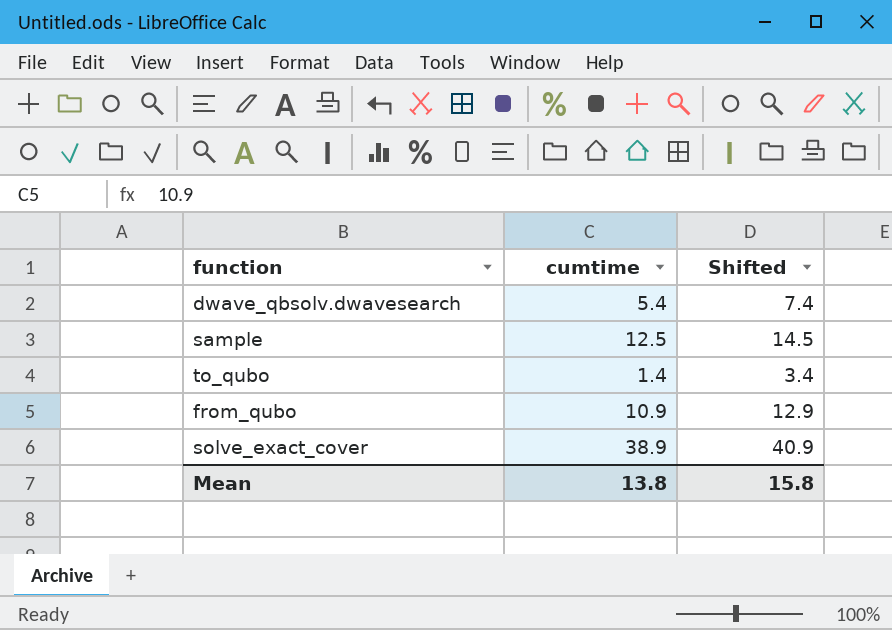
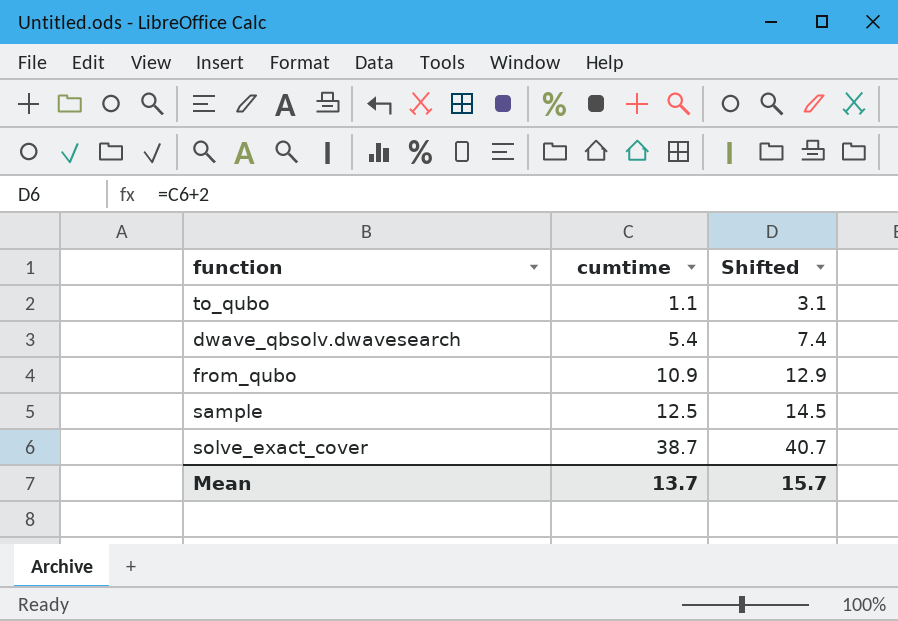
row order: none -> cumtime ascending
to_qubo | cumtime: 1.4 -> 1.1
to_qubo | Shifted: 3.4 -> 3.1
solve_exact_cover | cumtime: 38.9 -> 38.7
solve_exact_cover | Shifted: 40.9 -> 40.7
Mean | cumtime: 13.8 -> 13.7
Mean | Shifted: 15.8 -> 15.7

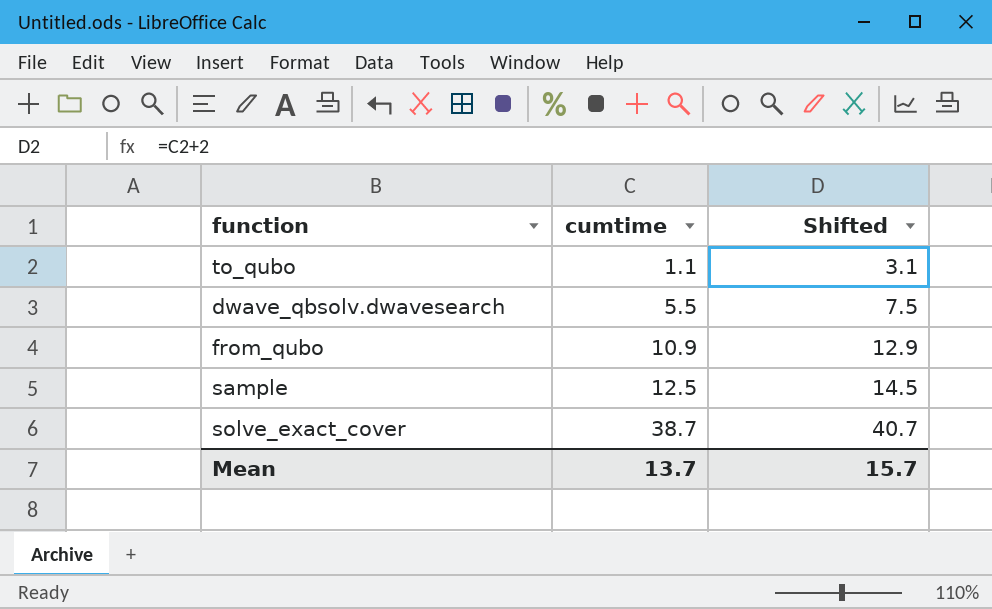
dwave_qbsolv.dwavesearch | cumtime: 5.4 -> 5.5
dwave_qbsolv.dwavesearch | Shifted: 7.4 -> 7.5

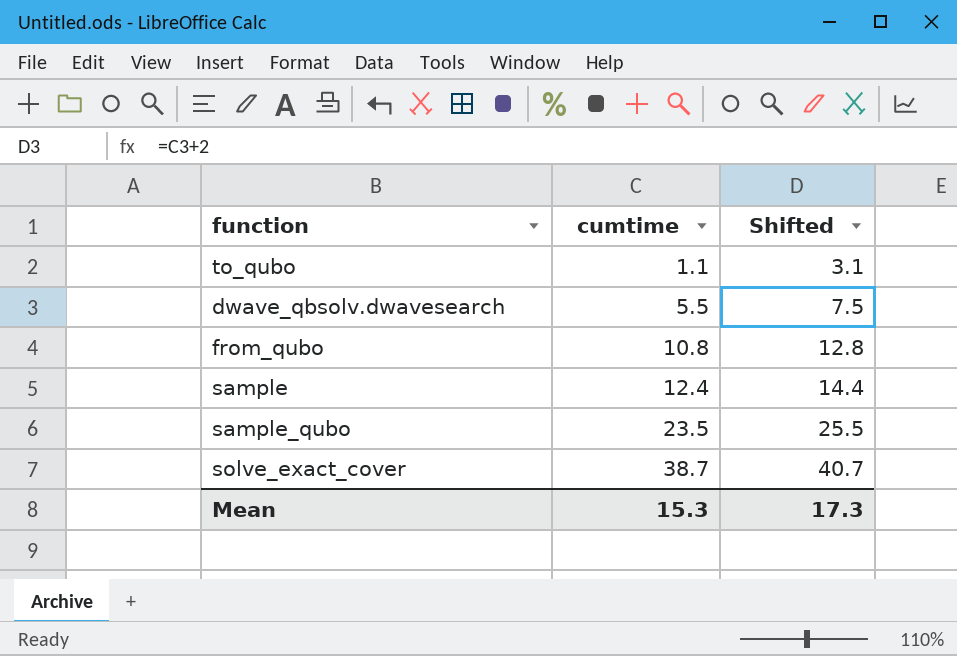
from_qubo | cumtime: 10.9 -> 10.8
from_qubo | Shifted: 12.9 -> 12.8
sample | cumtime: 12.5 -> 12.4
sample | Shifted: 14.5 -> 14.4
row sample_qubo: none -> 23.5 | 25.5
Mean | cumtime: 13.7 -> 15.3
Mean | Shifted: 15.7 -> 17.3

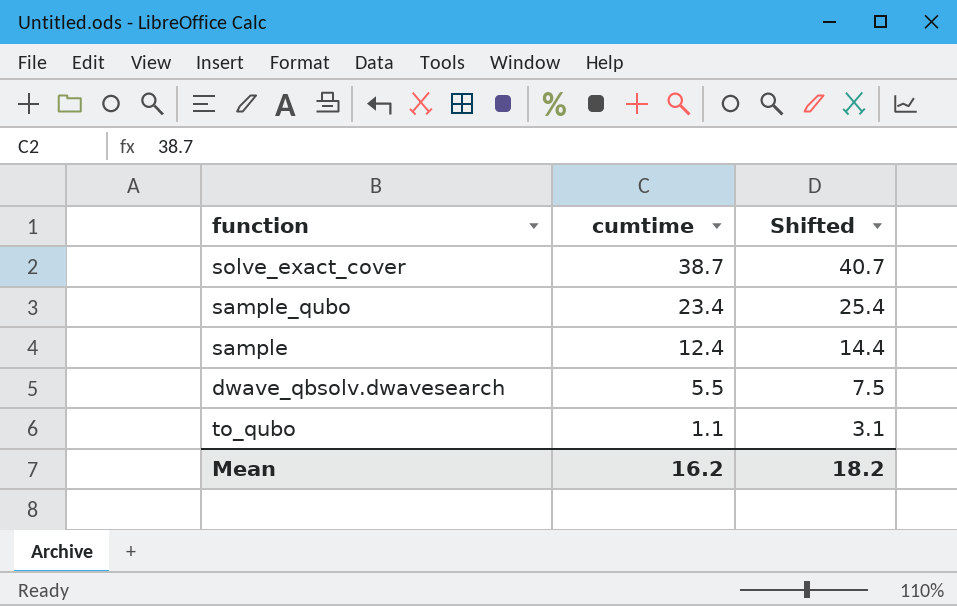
row order: cumtime ascending -> cumtime descending
row from_qubo: 10.8 | 12.8 -> none
sample_qubo | cumtime: 23.5 -> 23.4
sample_qubo | Shifted: 25.5 -> 25.4
Mean | cumtime: 15.3 -> 16.2
Mean | Shifted: 17.3 -> 18.2

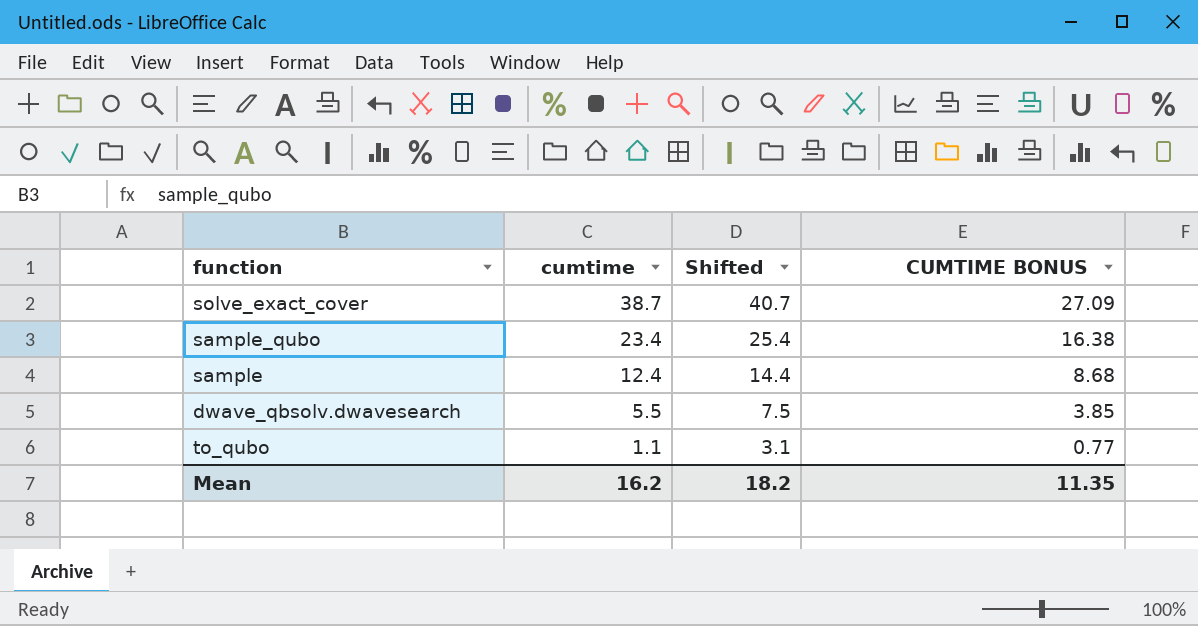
column CUMTIME BONUS | formula: none -> [cumtime] * 0.7

